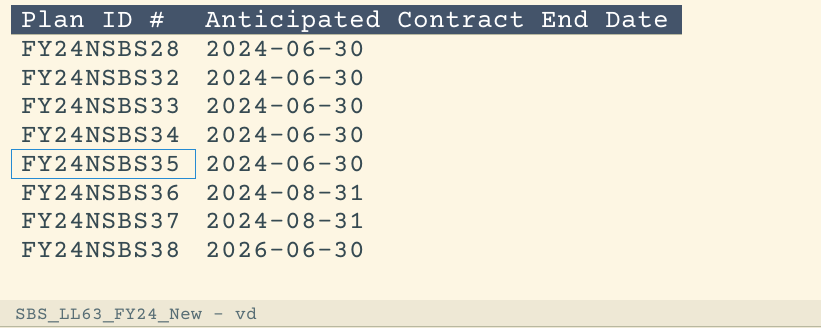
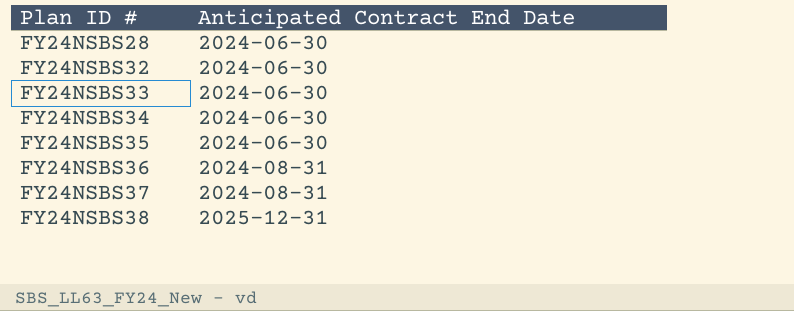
FY24NSBS38 | Anticipated Contract End Date: 2026-06-30 -> 2025-12-31

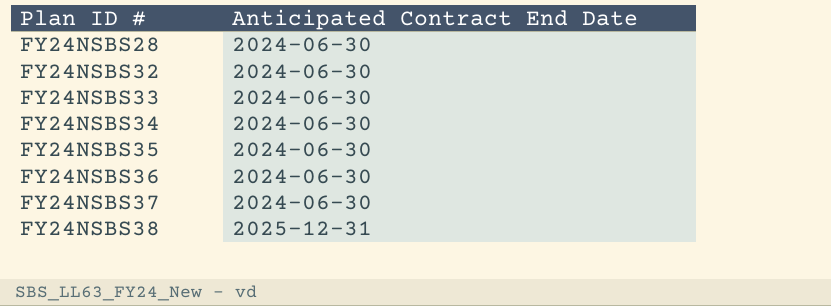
FY24NSBS36 | Anticipated Contract End Date: 2024-08-31 -> 2024-06-30
FY24NSBS37 | Anticipated Contract End Date: 2024-08-31 -> 2024-06-30

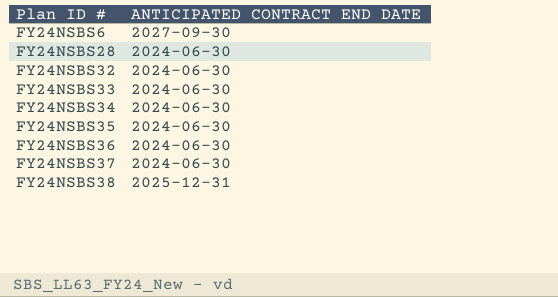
column name: Anticipated Contract End Date -> ANTICIPATED CONTRACT END DATE
row FY24NSBS6: none -> 2027-09-30

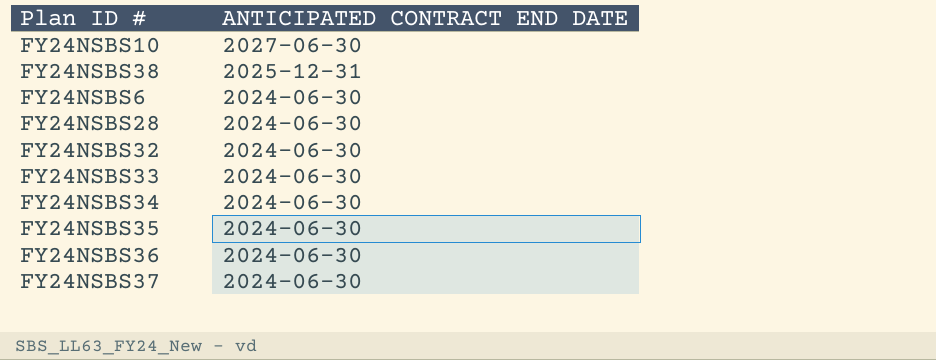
row order: Plan ID # ascending -> ANTICIPATED CONTRACT END DATE descending
row FY24NSBS10: none -> 2027-06-30
FY24NSBS6 | ANTICIPATED CONTRACT END DATE: 2027-09-30 -> 2024-06-30

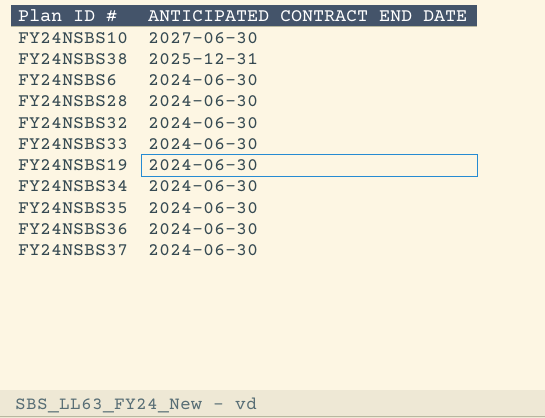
row FY24NSBS19: none -> 2024-06-30

